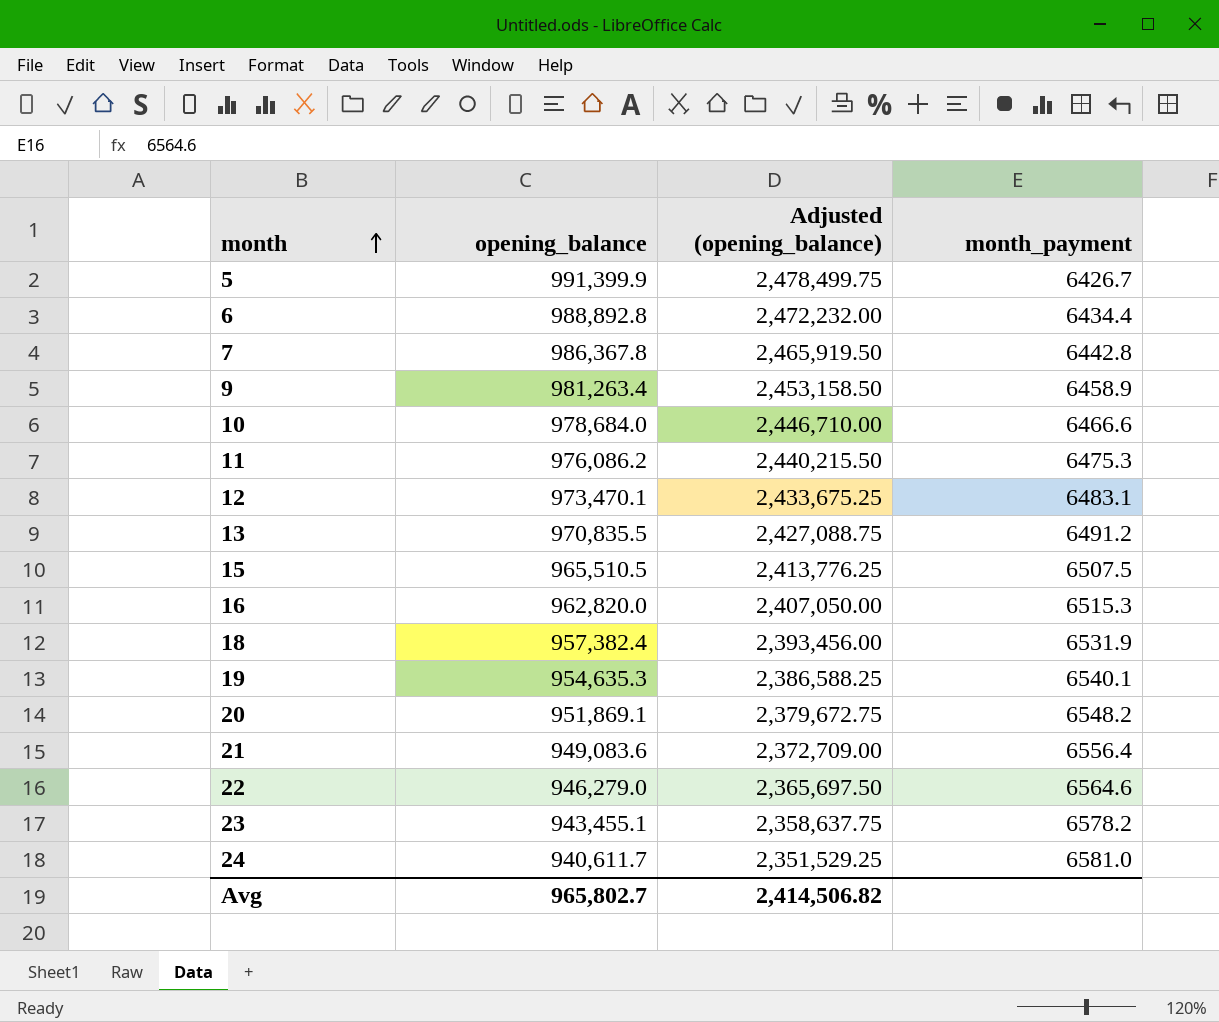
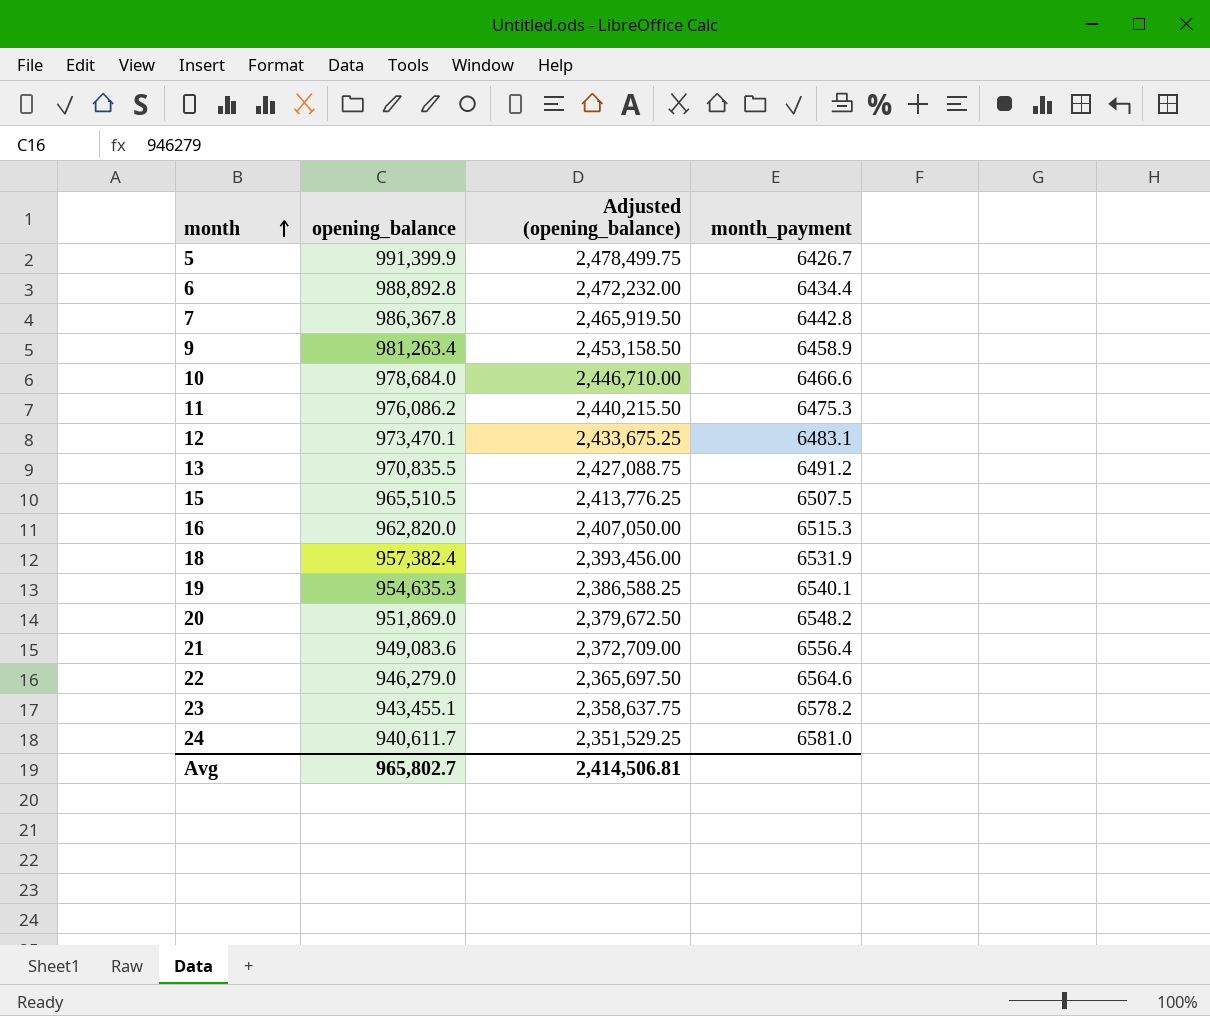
20 | opening_balance: 951,869.1 -> 951,869.0
20 | Adjusted (opening_balance): 2,379,672.75 -> 2,379,672.50
Avg | Adjusted (opening_balance): 2,414,506.82 -> 2,414,506.81

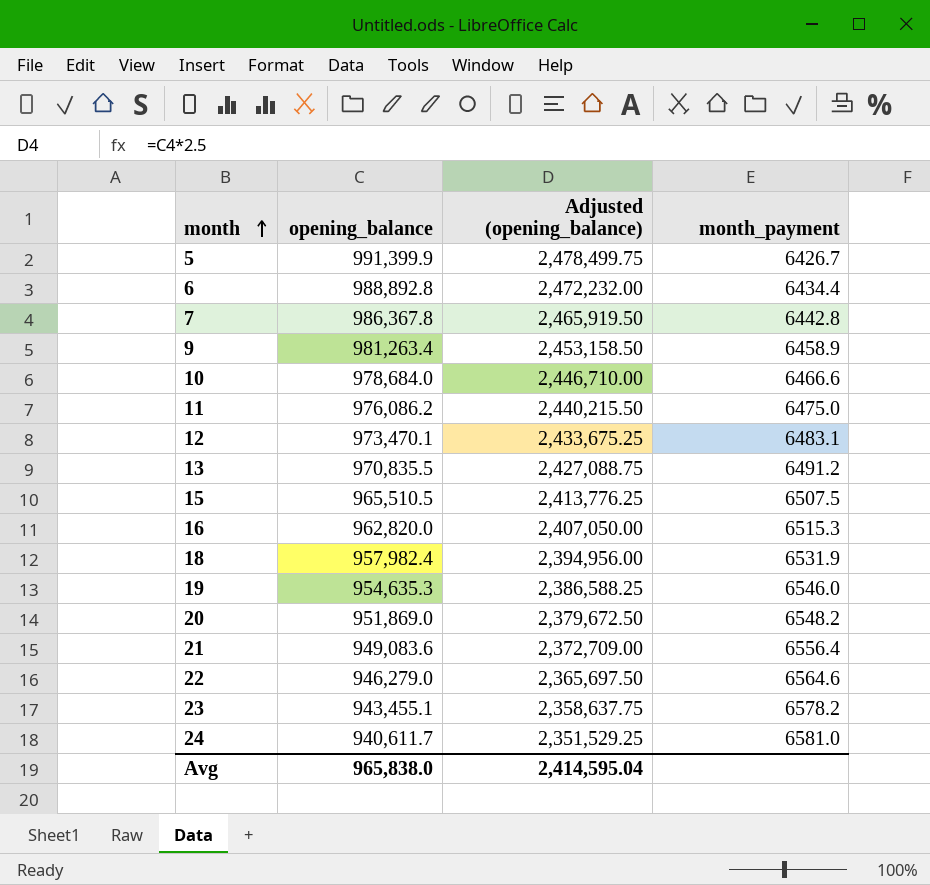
11 | month_payment: 6475.3 -> 6475.0
18 | opening_balance: 957,382.4 -> 957,982.4
18 | Adjusted (opening_balance): 2,393,456.00 -> 2,394,956.00
19 | month_payment: 6540.1 -> 6546.0
Avg | opening_balance: 965,802.7 -> 965,838.0
Avg | Adjusted (opening_balance): 2,414,506.81 -> 2,414,595.04

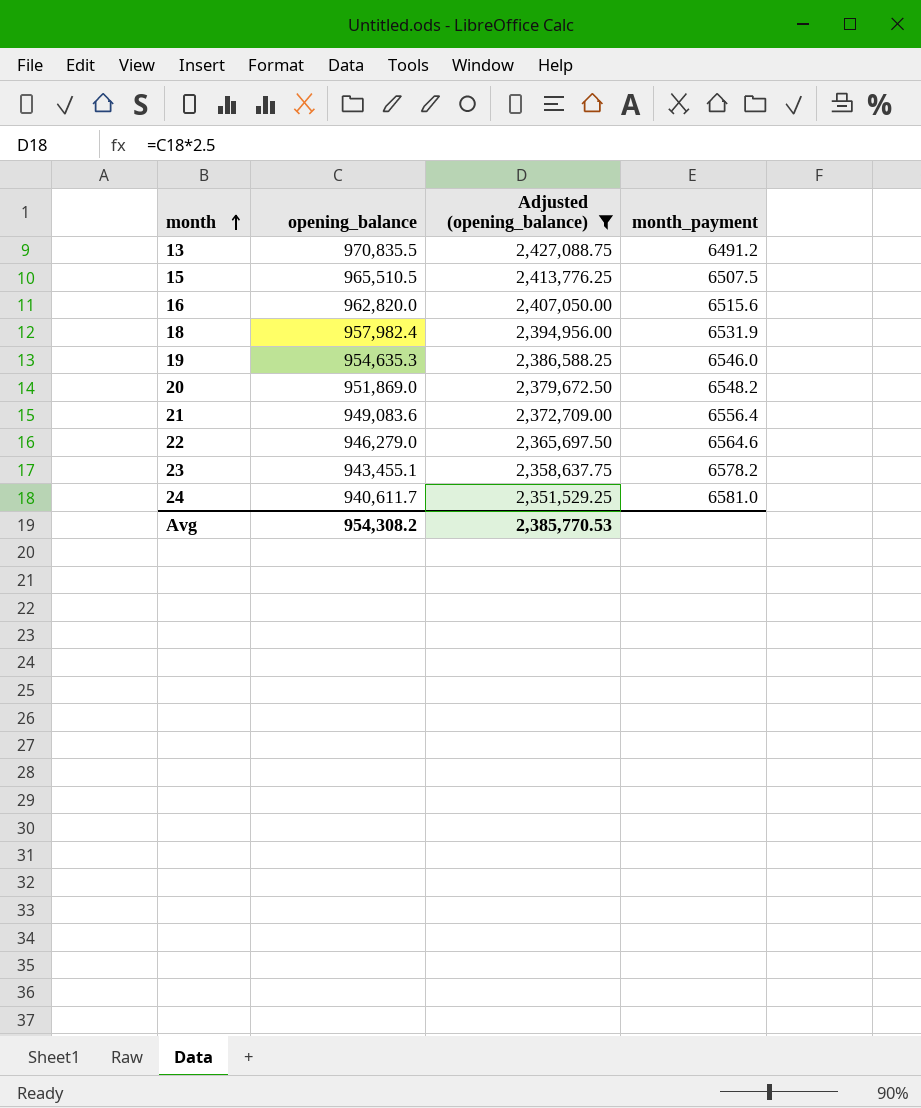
filter: none -> Adjusted (opening_balance) <= 2,427,088.75
16 | month_payment: 6515.3 -> 6515.6
Avg | opening_balance: 965,838.0 -> 954,308.2
Avg | Adjusted (opening_balance): 2,414,595.04 -> 2,385,770.53

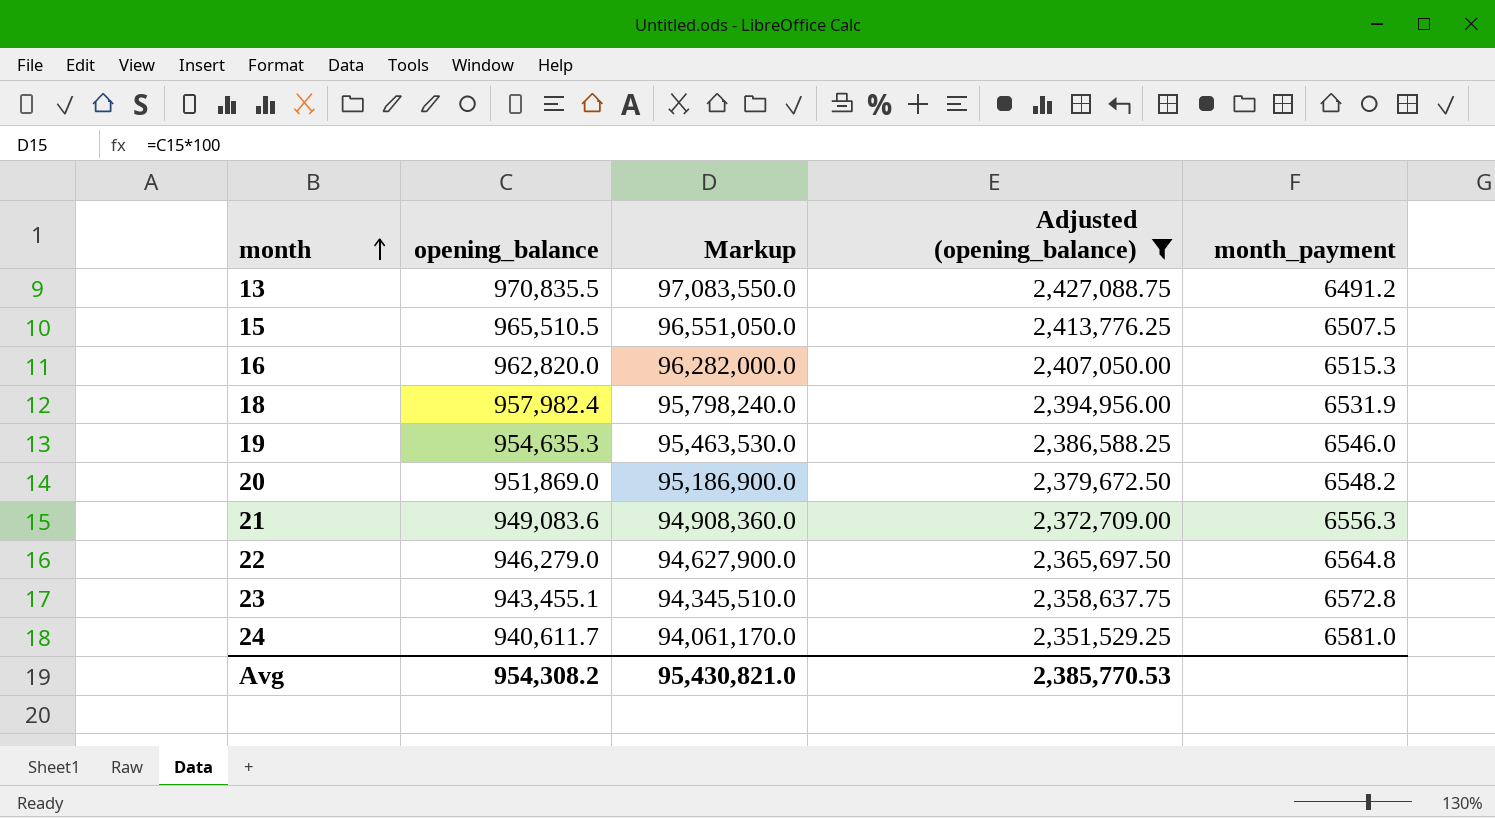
column Markup | formula: none -> [opening_balance] * 100
16 | month_payment: 6515.6 -> 6515.3
21 | month_payment: 6556.4 -> 6556.3
22 | month_payment: 6564.6 -> 6564.8
23 | month_payment: 6578.2 -> 6572.8

